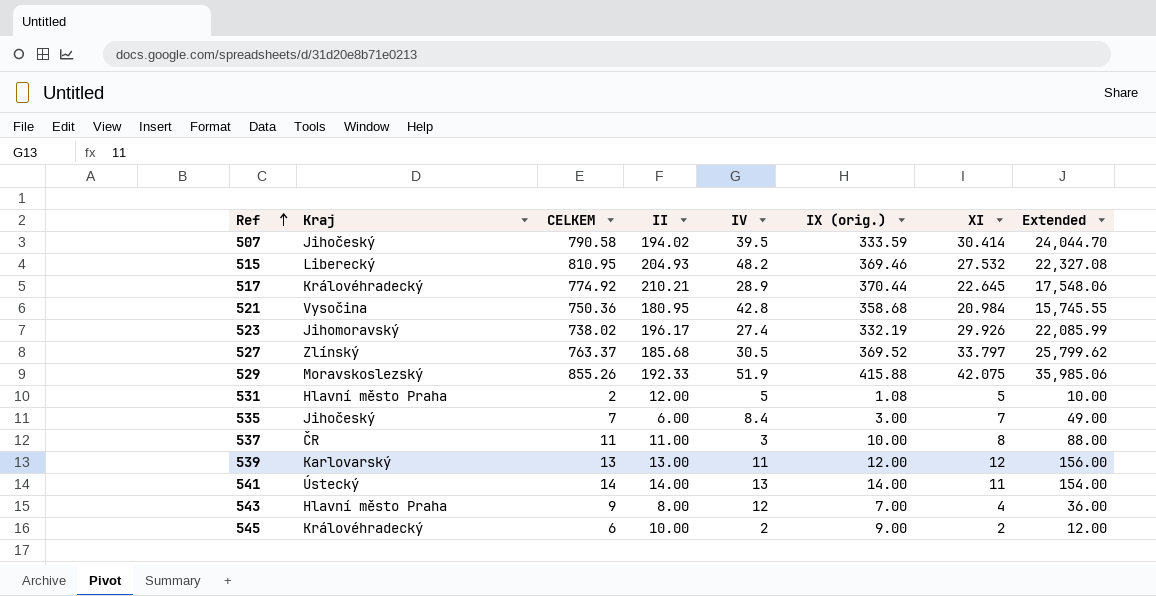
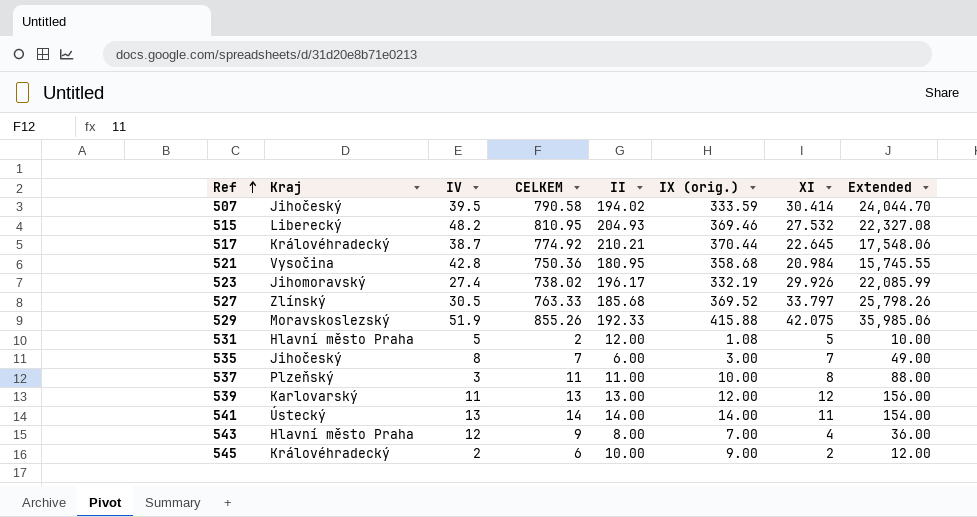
column IV | position: 5 -> 3
517 | IV: 28.9 -> 38.7
527 | CELKEM: 763.37 -> 763.33
527 | Extended: 25,799.62 -> 25,798.26
535 | IV: 8.4 -> 8
537 | Kraj: ČR -> Plzeňský

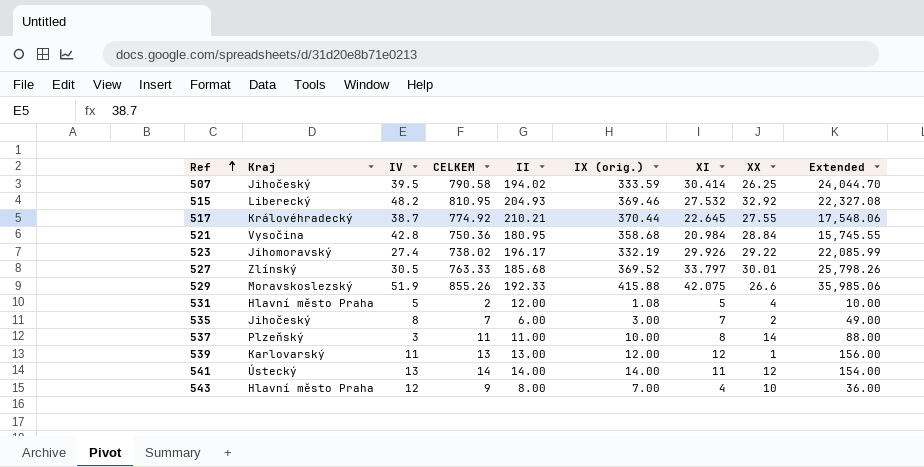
column XX | position: none -> 8
row 545: Královéhradecký | 2 | 6 | 10.00 | 9.00 | 2 | 12.00 -> none

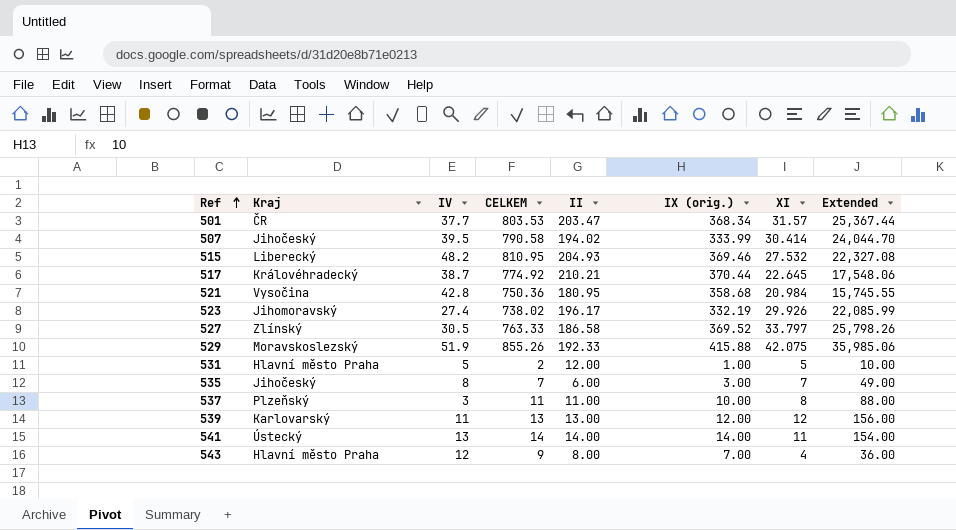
column XX | position: 8 -> none
row 501: none -> ČR | 37.7 | 803.53 | 203.47 | 368.34 | 31.57 | 25,367.44
507 | IX (orig.): 333.59 -> 333.99
527 | II: 185.68 -> 186.58
531 | IX (orig.): 1.08 -> 1.00

